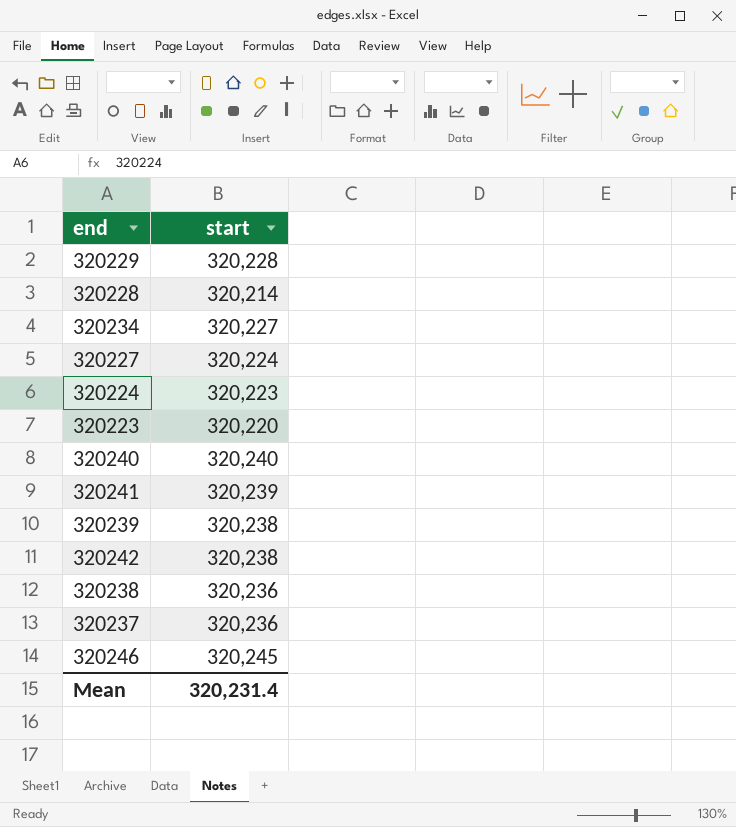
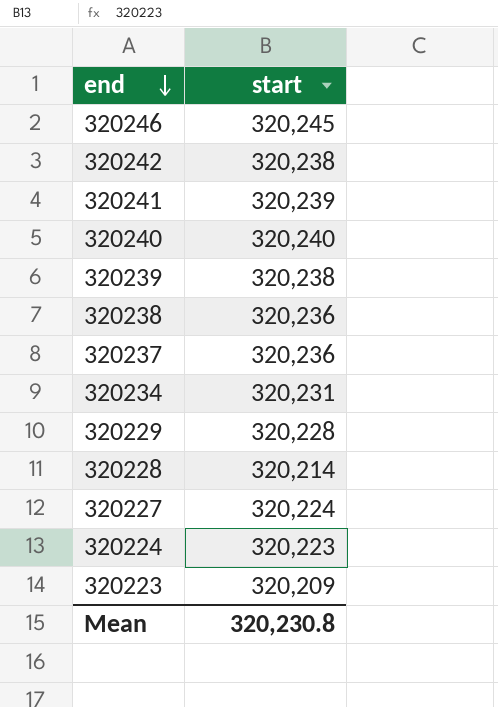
row order: none -> end descending
320234 | start: 320,227 -> 320,231
320223 | start: 320,220 -> 320,209
Mean | start: 320,231.4 -> 320,230.8

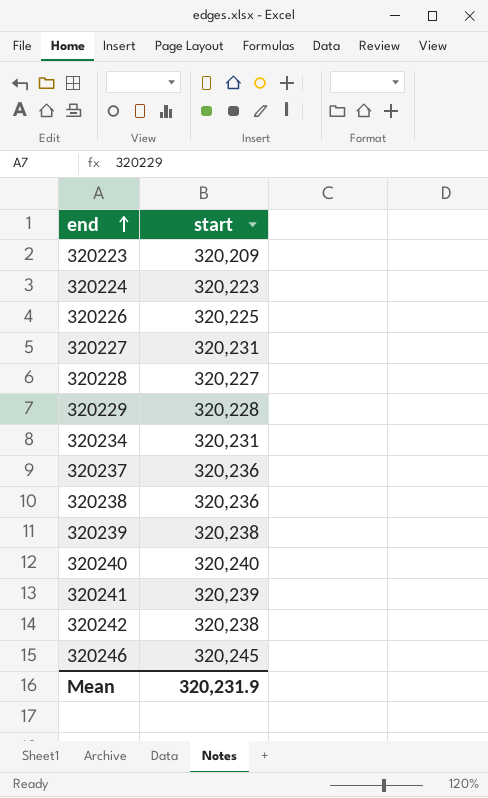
row order: end descending -> end ascending
row 320226: none -> 320,225
320227 | start: 320,224 -> 320,231
320228 | start: 320,214 -> 320,227
Mean | start: 320,230.8 -> 320,231.9

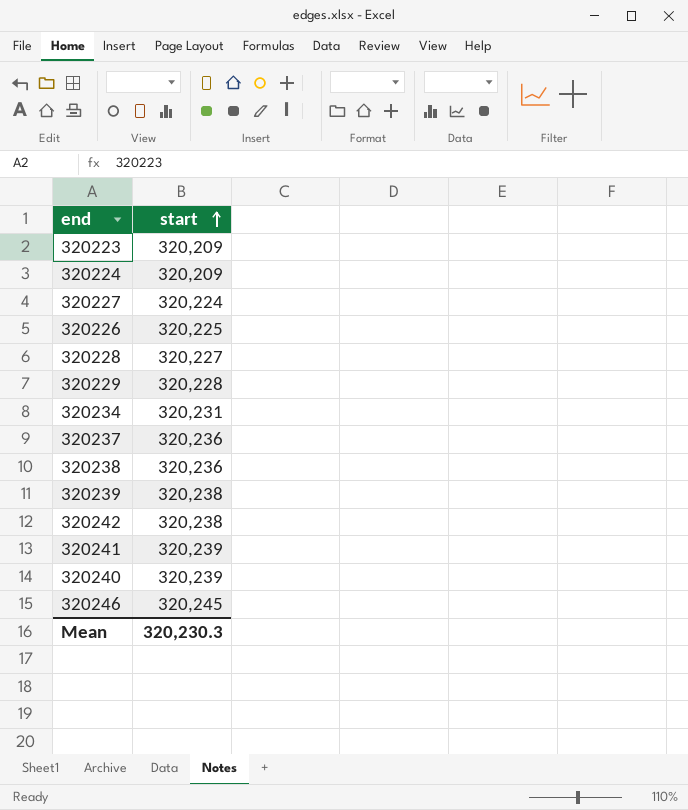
row order: end ascending -> start ascending
320224 | start: 320,223 -> 320,209
320227 | start: 320,231 -> 320,224
320240 | start: 320,240 -> 320,239
Mean | start: 320,231.9 -> 320,230.3

